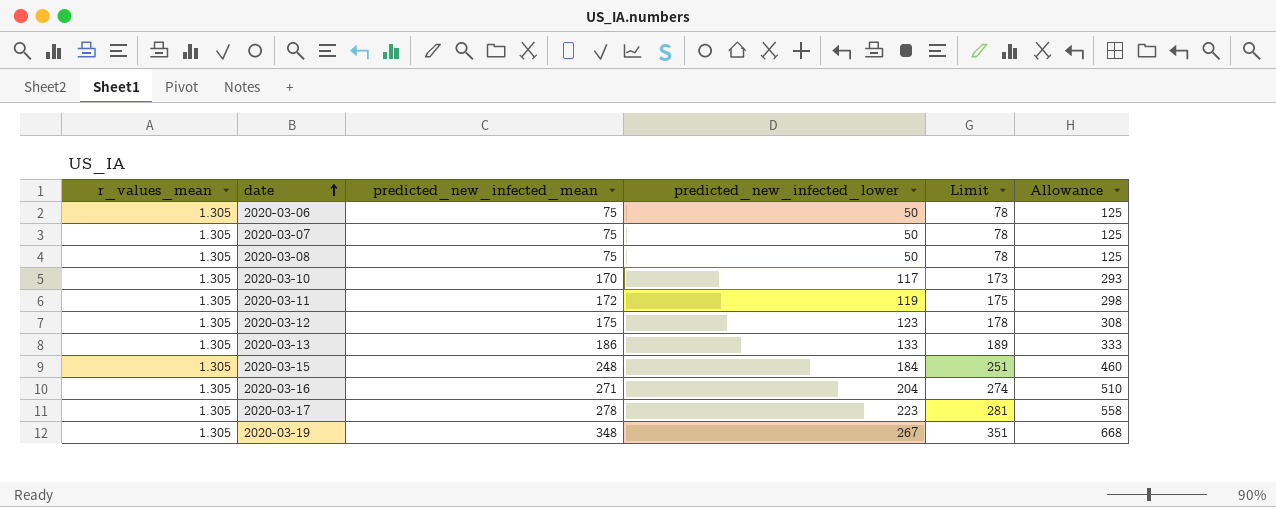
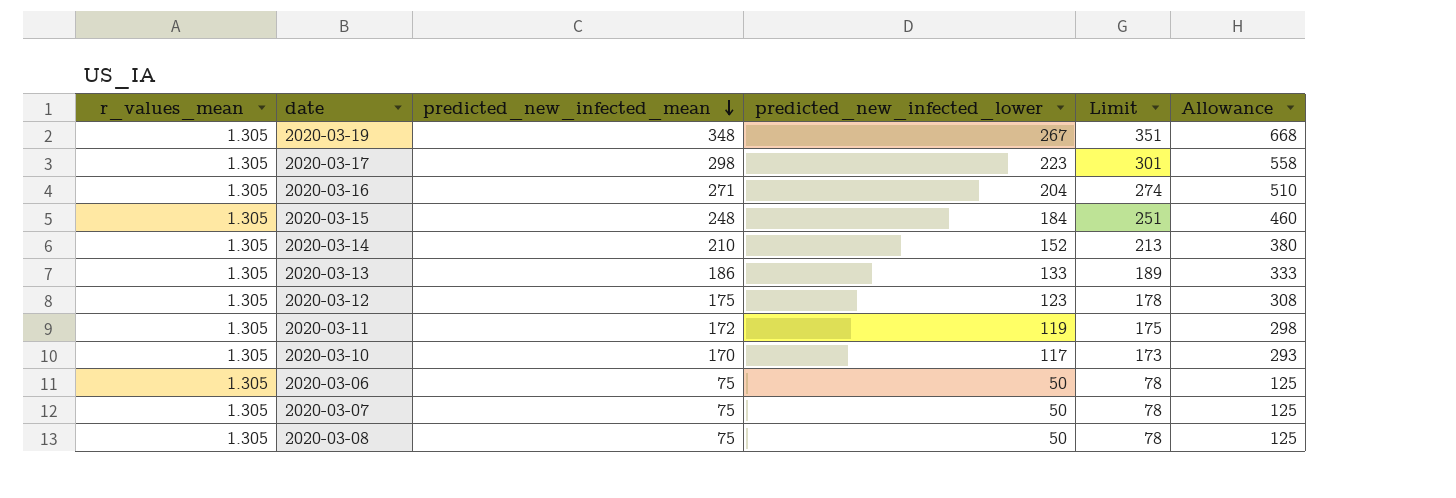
row order: date ascending -> predicted_new_infected_mean descending
2020-03-17 | predicted_new_infected_mean: 278 -> 298
2020-03-17 | Limit: 281 -> 301
row 2020-03-14: none -> 1.305 | 210 | 152 | 213 | 380

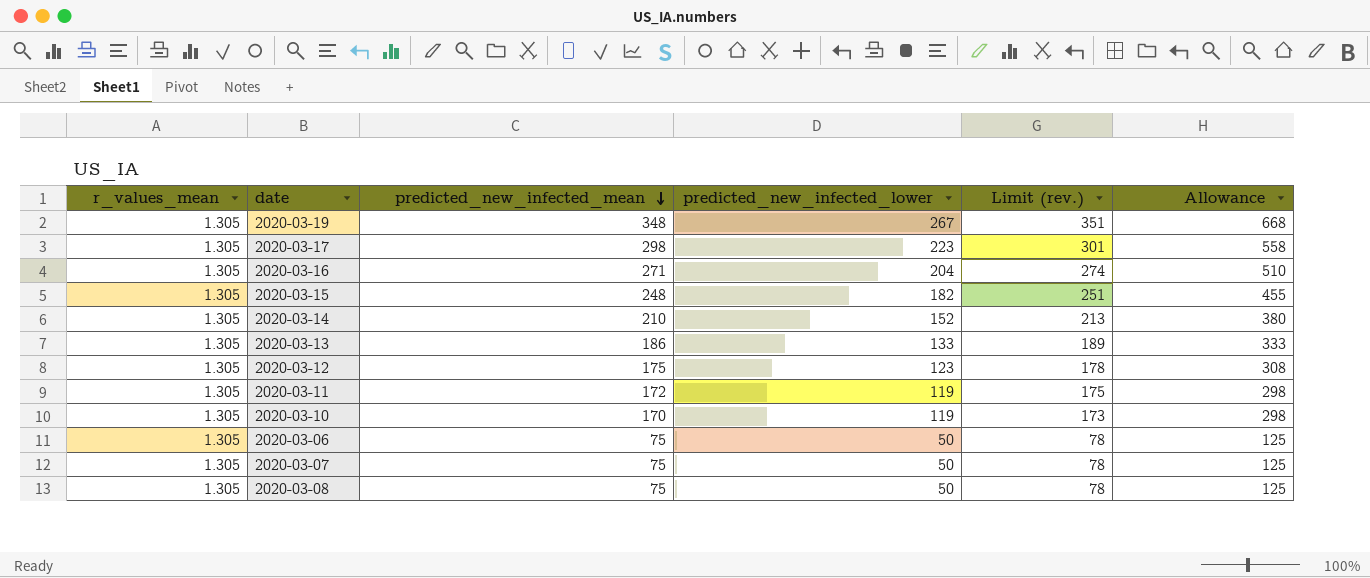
column name: Limit -> Limit (rev.)
2020-03-15 | predicted_new_infected_lower: 184 -> 182
2020-03-15 | Allowance: 460 -> 455
2020-03-10 | predicted_new_infected_lower: 117 -> 119
2020-03-10 | Allowance: 293 -> 298

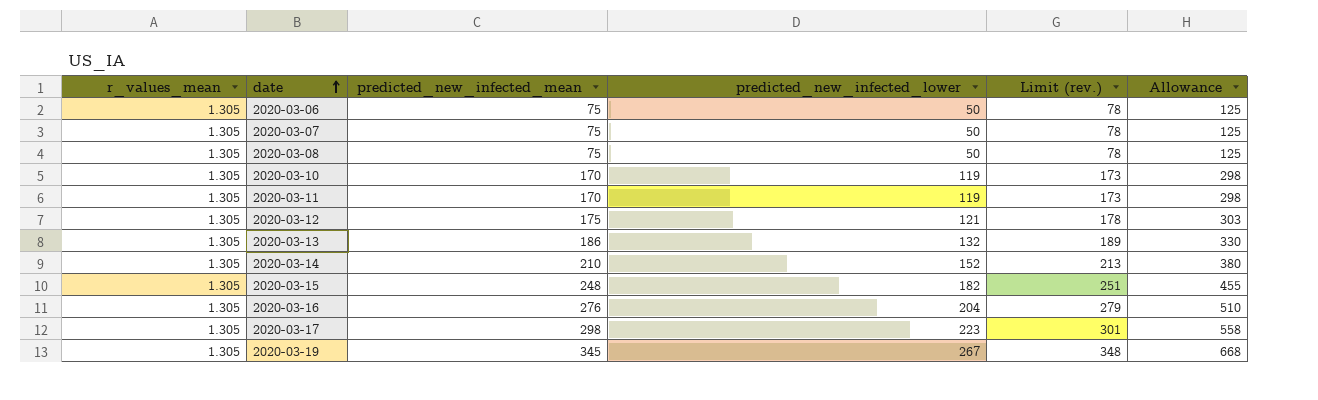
row order: predicted_new_infected_mean descending -> date ascending
2020-03-11 | predicted_new_infected_mean: 172 -> 170
2020-03-11 | Limit (rev.): 175 -> 173
2020-03-12 | predicted_new_infected_lower: 123 -> 121
2020-03-12 | Allowance: 308 -> 303
2020-03-13 | predicted_new_infected_lower: 133 -> 132
2020-03-13 | Allowance: 333 -> 330
2020-03-16 | predicted_new_infected_mean: 271 -> 276
2020-03-16 | Limit (rev.): 274 -> 279
2020-03-19 | predicted_new_infected_mean: 348 -> 345
2020-03-19 | Limit (rev.): 351 -> 348

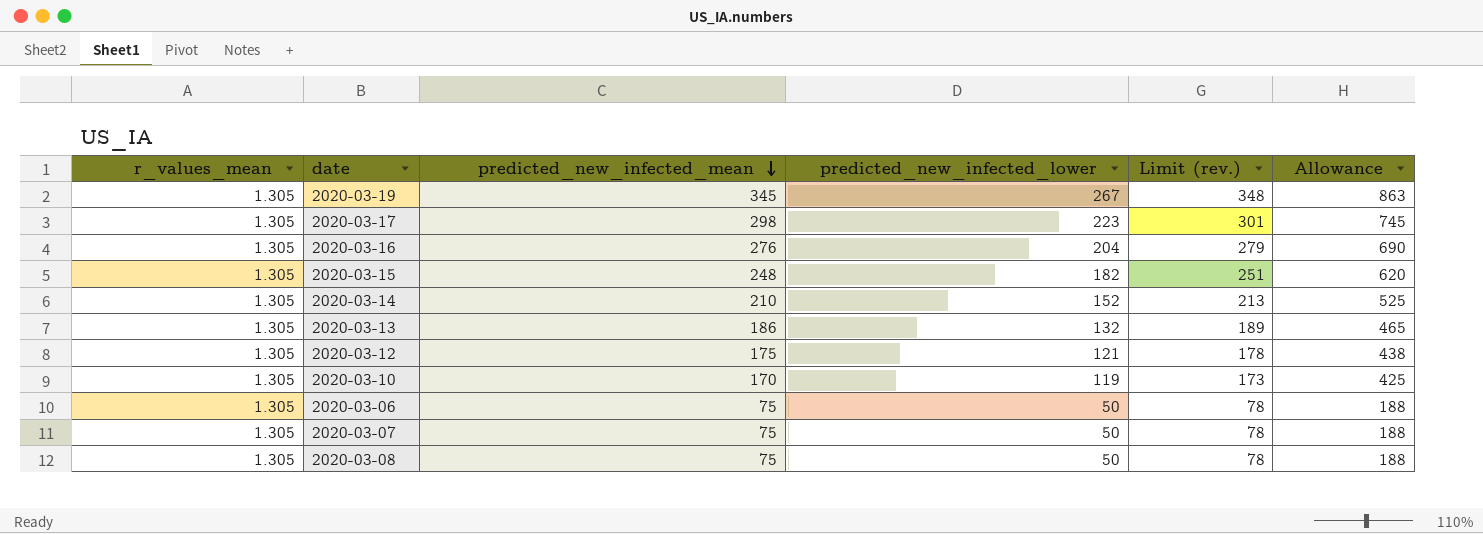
row order: date ascending -> predicted_new_infected_mean descending
column Allowance | formula: [predicted_new_infected_lower] * 2.5 -> [predicted_new_infected_mean] * 2.5
row 2020-03-11: 1.305 | 170 | 119 | 173 | 298 -> none

